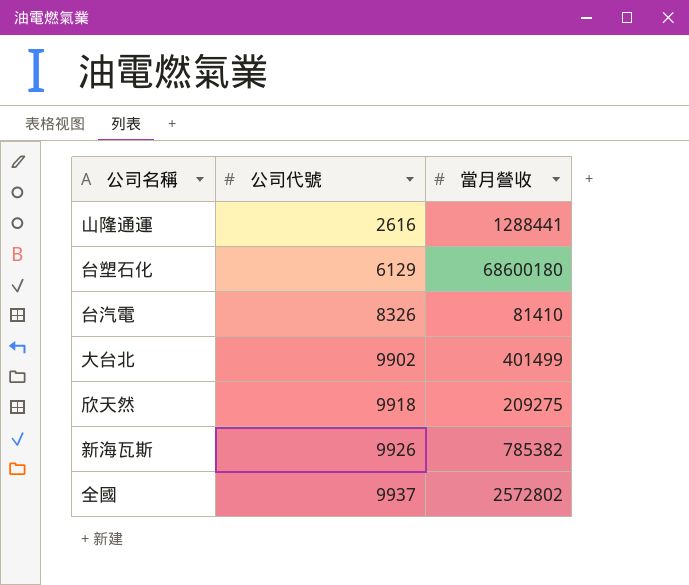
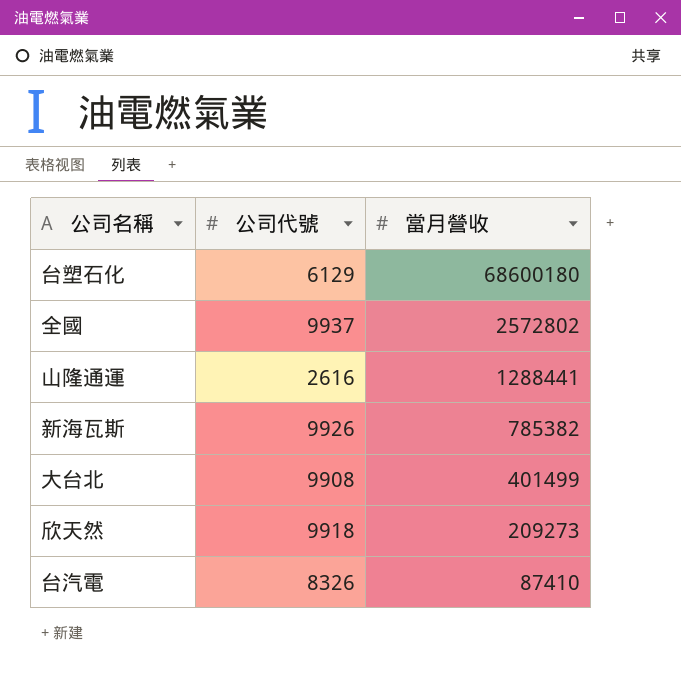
row order: 公司代號 ascending -> 當月營收 descending
大台北 | 公司代號: 9902 -> 9908
欣天然 | 當月營收: 209275 -> 209273
台汽電 | 當月營收: 81410 -> 87410

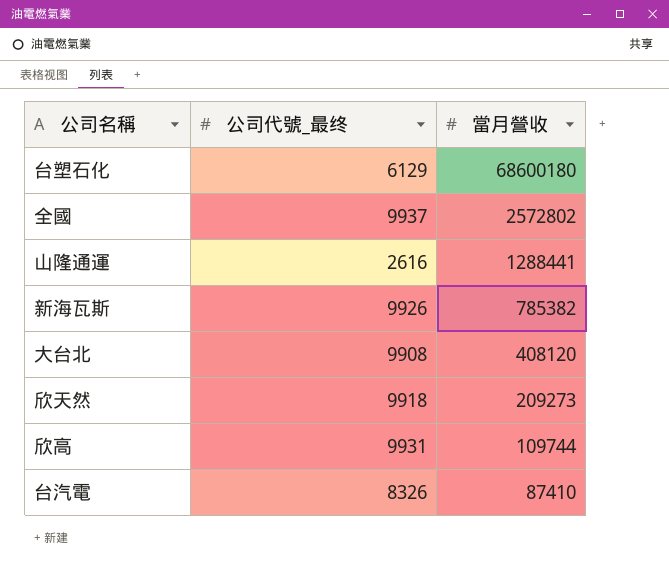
column name: 公司代號 -> 公司代號_最终
大台北 | 當月營收: 401499 -> 408120
row 欣高: none -> 9931 | 109744

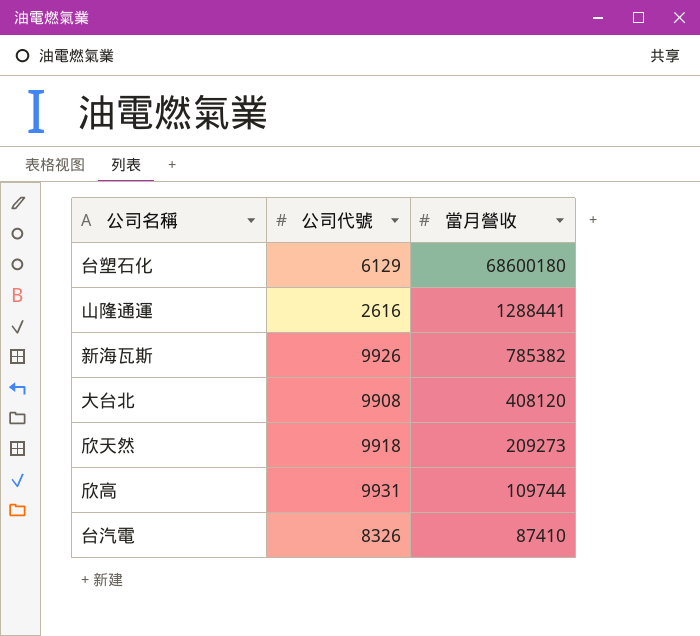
column name: 公司代號_最终 -> 公司代號
row 全國: 9937 | 2572802 -> none

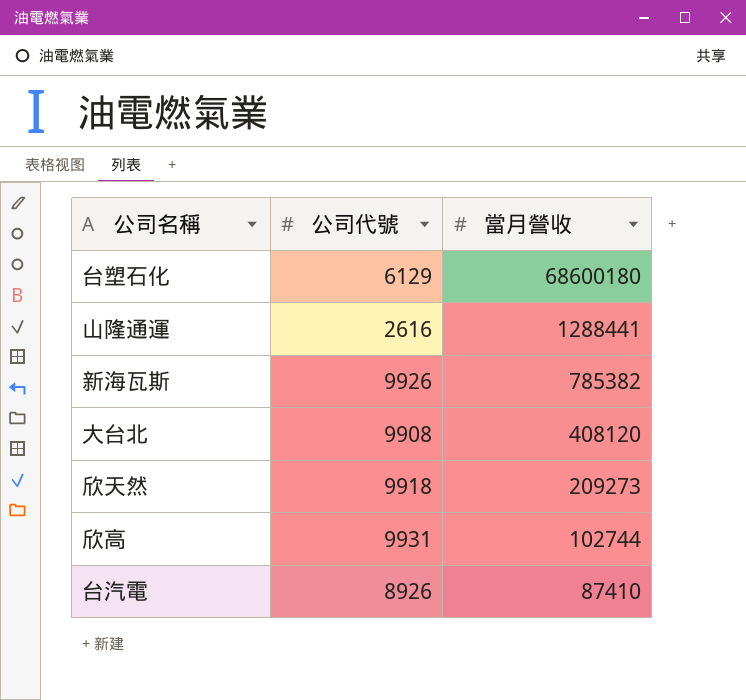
欣高 | 當月營收: 109744 -> 102744
台汽電 | 公司代號: 8326 -> 8926

